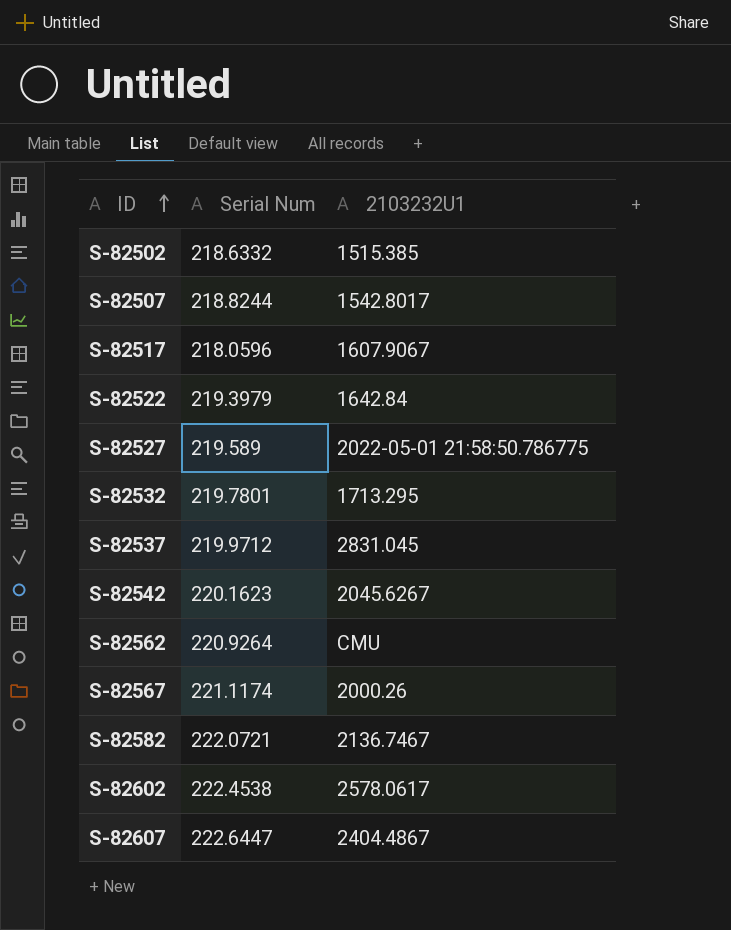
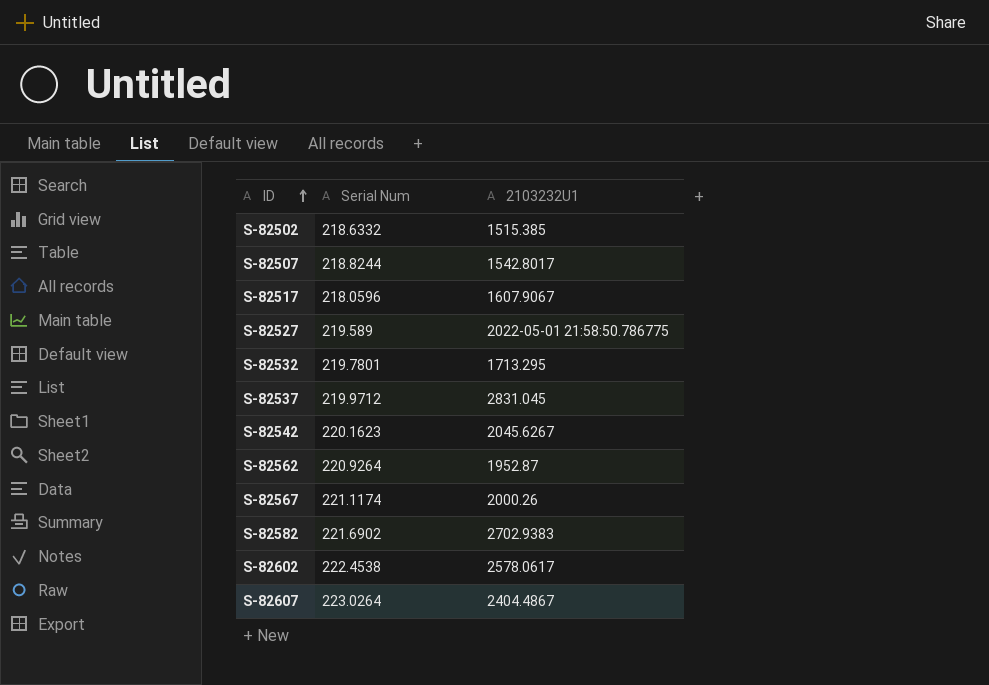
row S-82522: 219.3979 | 1642.84 -> none
S-82562 | 2103232U1: CMU -> 1952.87
S-82582 | Serial Num: 222.0721 -> 221.6902
S-82582 | 2103232U1: 2136.7467 -> 2702.9383
S-82607 | Serial Num: 222.6447 -> 223.0264

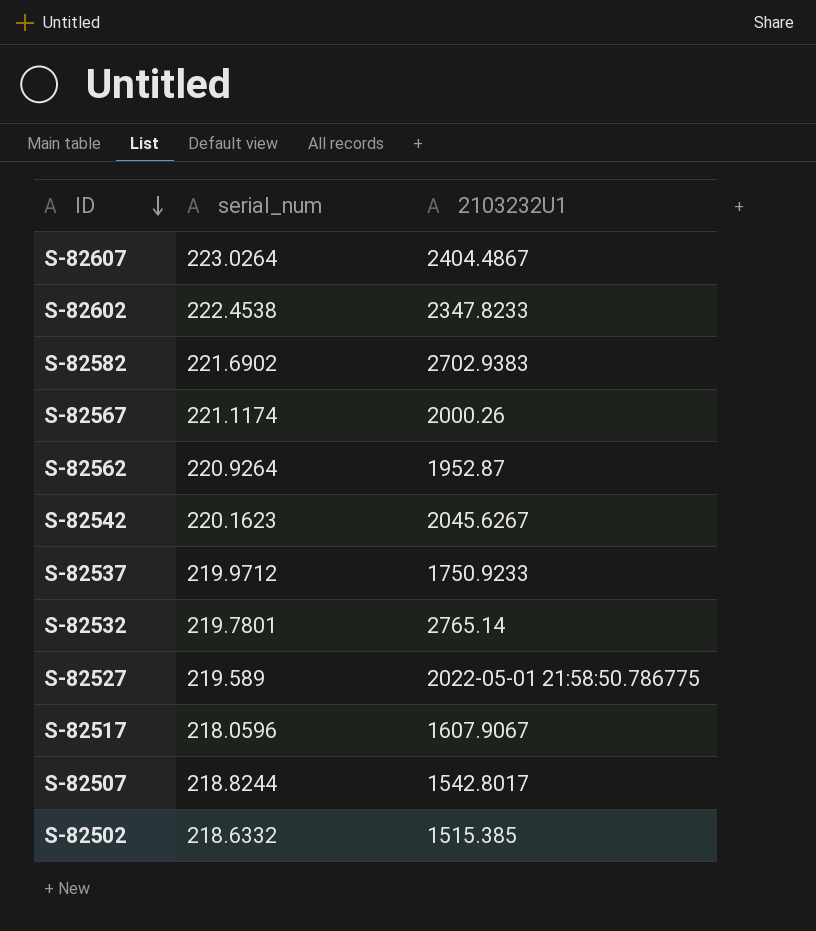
row order: ID ascending -> ID descending
column name: Serial Num -> serial_num
S-82602 | 2103232U1: 2578.0617 -> 2347.8233
S-82537 | 2103232U1: 2831.045 -> 1750.9233
S-82532 | 2103232U1: 1713.295 -> 2765.14

